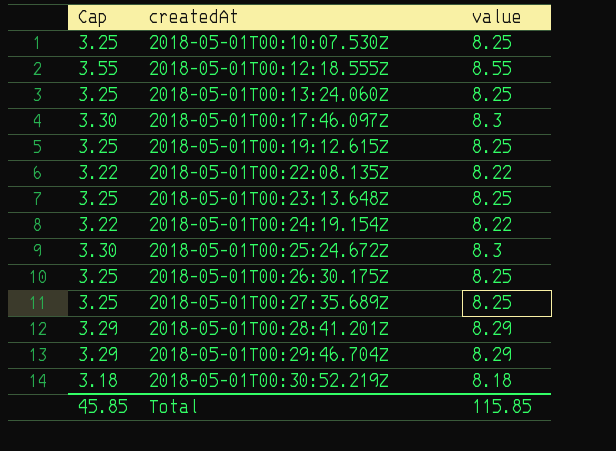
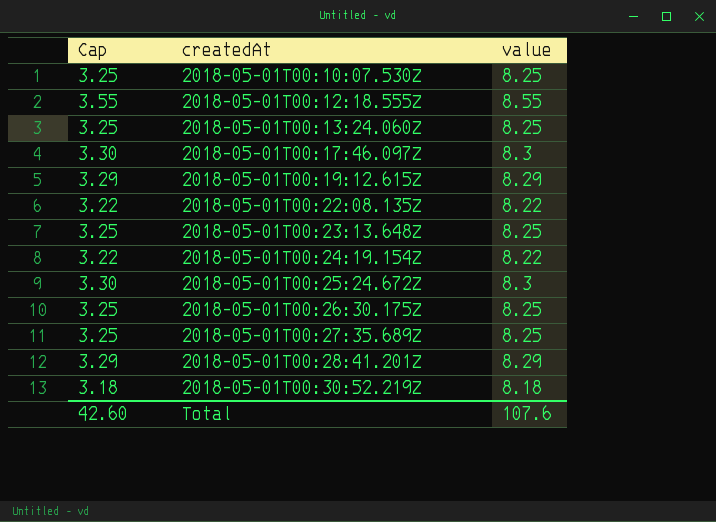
row 2018-05-01T00:29:46.704Z: 3.29 | 8.29 -> none
2018-05-01T00:19:12.615Z | Cap: 3.25 -> 3.29
2018-05-01T00:19:12.615Z | value: 8.25 -> 8.29
Total | Cap: 45.85 -> 42.60
Total | value: 115.85 -> 107.6

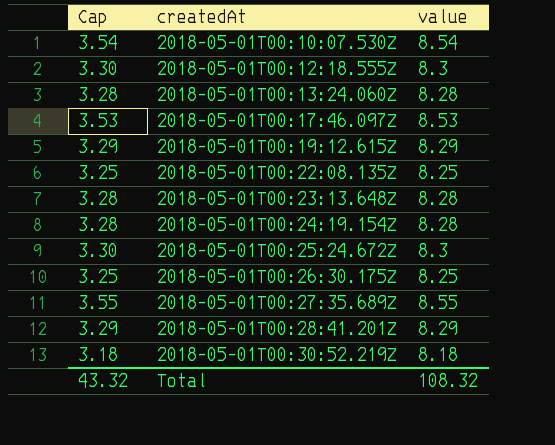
2018-05-01T00:10:07.530Z | Cap: 3.25 -> 3.54
2018-05-01T00:10:07.530Z | value: 8.25 -> 8.54
2018-05-01T00:12:18.555Z | Cap: 3.55 -> 3.30
2018-05-01T00:12:18.555Z | value: 8.55 -> 8.3
2018-05-01T00:13:24.060Z | Cap: 3.25 -> 3.28
2018-05-01T00:13:24.060Z | value: 8.25 -> 8.28
2018-05-01T00:17:46.097Z | Cap: 3.30 -> 3.53
2018-05-01T00:17:46.097Z | value: 8.3 -> 8.53
2018-05-01T00:22:08.135Z | Cap: 3.22 -> 3.25
2018-05-01T00:22:08.135Z | value: 8.22 -> 8.25
2018-05-01T00:23:13.648Z | Cap: 3.25 -> 3.28
2018-05-01T00:23:13.648Z | value: 8.25 -> 8.28
2018-05-01T00:24:19.154Z | Cap: 3.22 -> 3.28
2018-05-01T00:24:19.154Z | value: 8.22 -> 8.28
2018-05-01T00:27:35.689Z | Cap: 3.25 -> 3.55
2018-05-01T00:27:35.689Z | value: 8.25 -> 8.55
Total | Cap: 42.60 -> 43.32
Total | value: 107.6 -> 108.32

